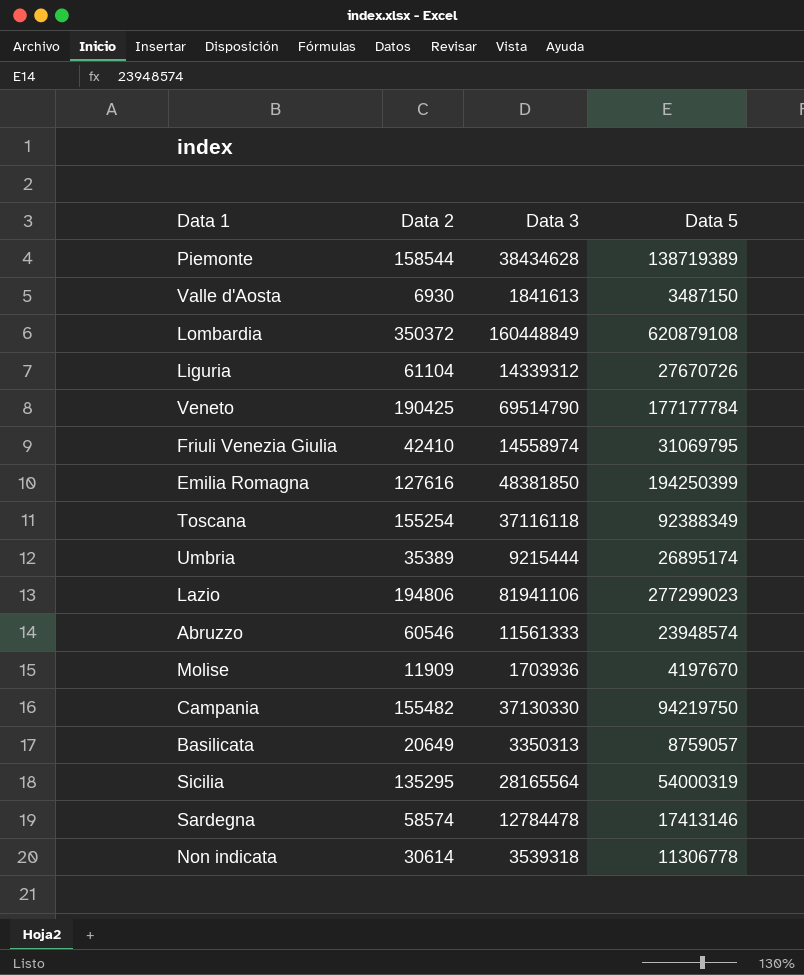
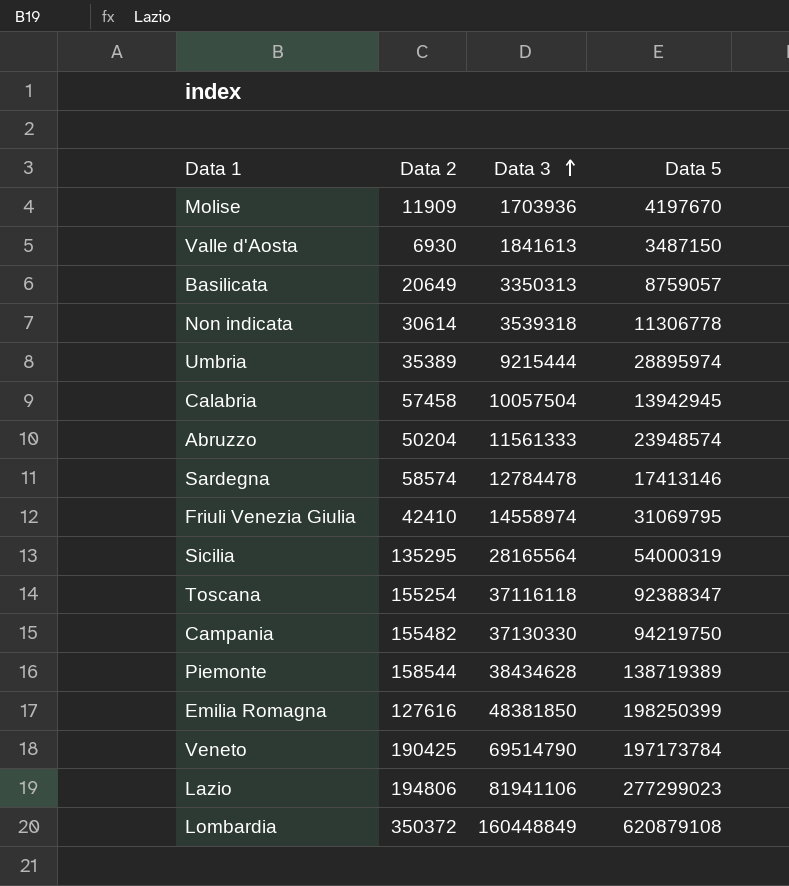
row order: none -> Data 3 ascending
row Liguria: 61104 | 14339312 | 27670726 -> none
Umbria | Data 5: 26895174 -> 28895974
row Calabria: none -> 57458 | 10057504 | 13942945
Abruzzo | Data 2: 60546 -> 50204
Toscana | Data 5: 92388349 -> 92388347
Emilia Romagna | Data 5: 194250399 -> 198250399
Veneto | Data 5: 177177784 -> 197173784

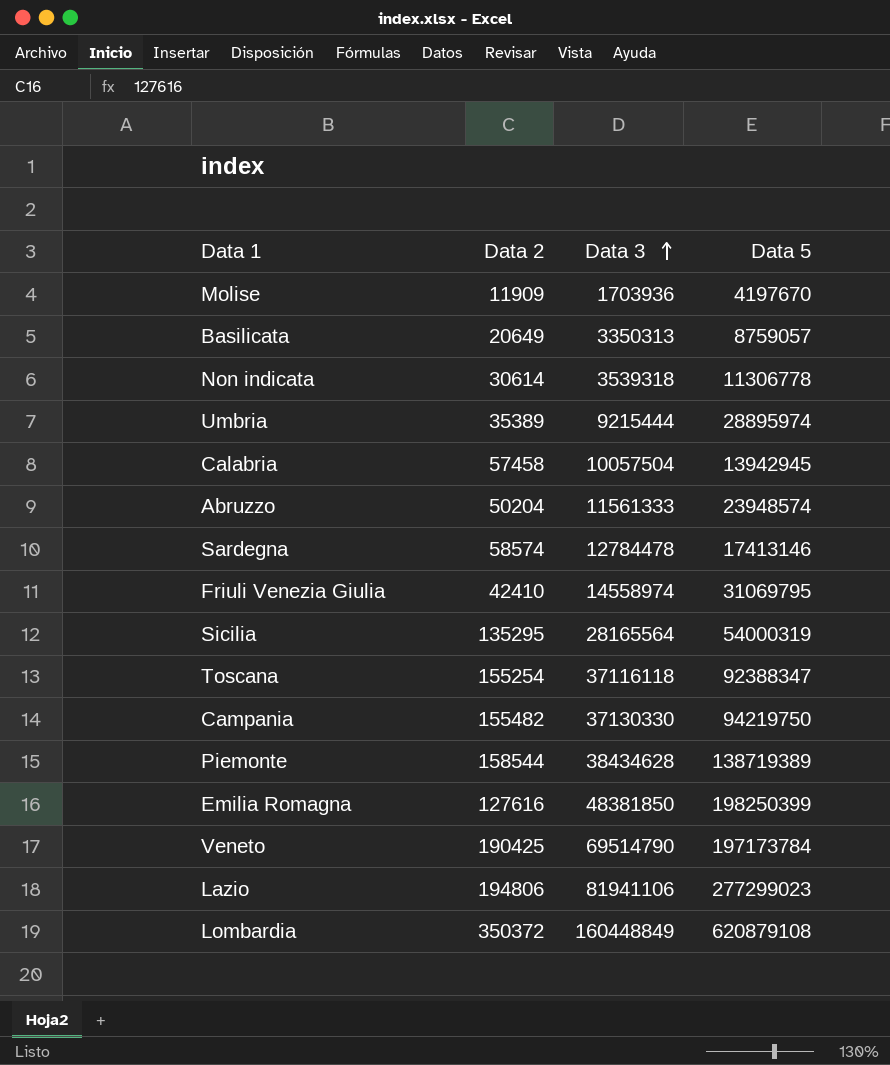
row Valle d'Aosta: 6930 | 1841613 | 3487150 -> none

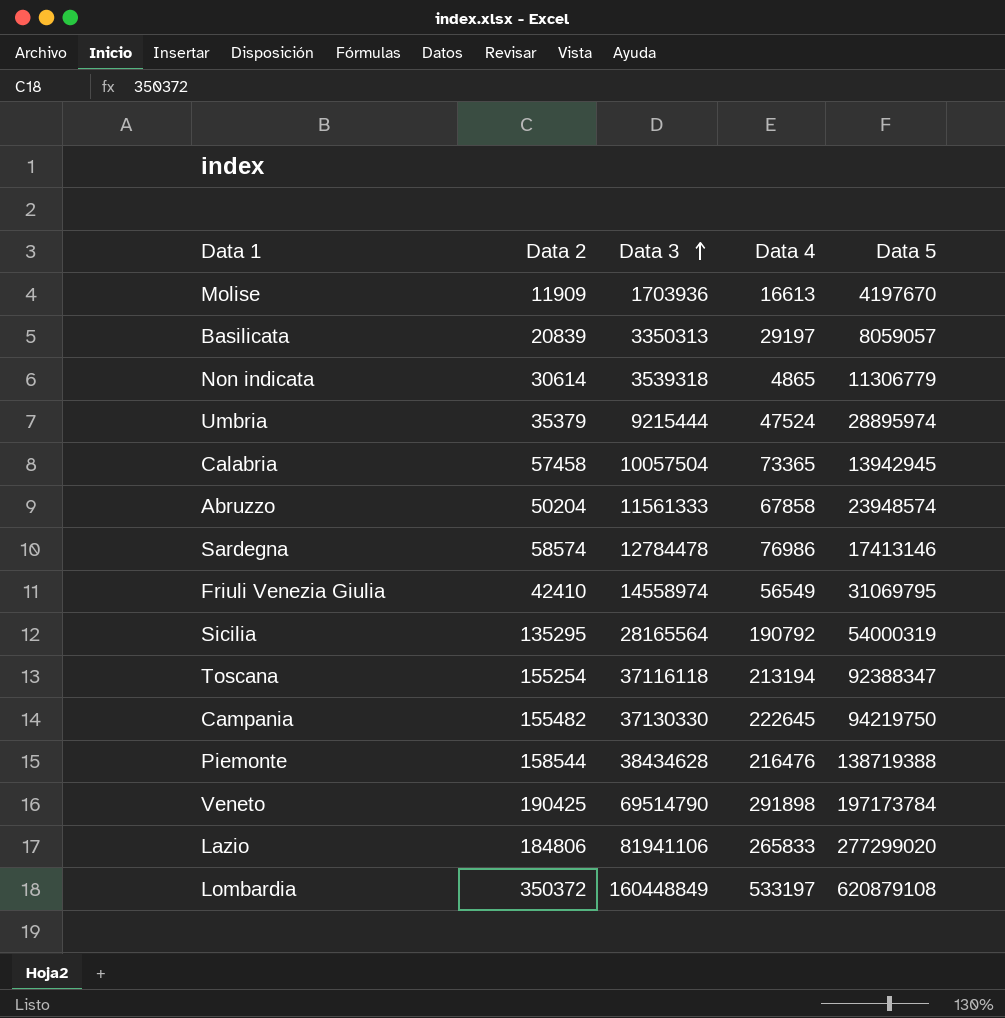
column Data 4 | position: none -> 4
row Emilia Romagna: 127616 | 48381850 | 198250399 -> none
Basilicata | Data 2: 20649 -> 20839
Basilicata | Data 5: 8759057 -> 8059057
Non indicata | Data 5: 11306778 -> 11306779
Umbria | Data 2: 35389 -> 35379
Piemonte | Data 5: 138719389 -> 138719388
Lazio | Data 2: 194806 -> 184806
Lazio | Data 5: 277299023 -> 277299020

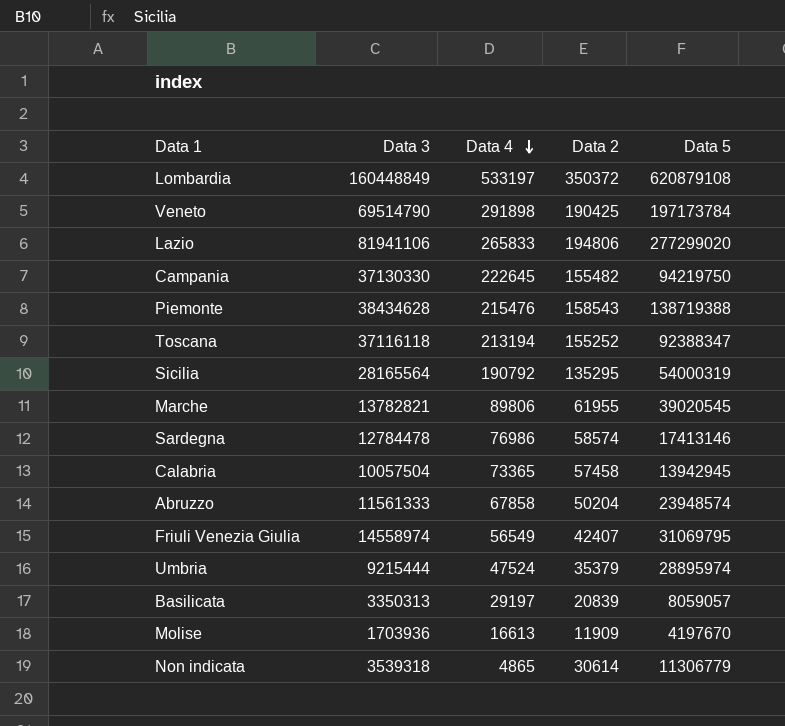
row order: Data 3 ascending -> Data 4 descending
column Data 2 | position: 2 -> 4
Lazio | Data 2: 184806 -> 194806
Piemonte | Data 4: 216476 -> 215476
Piemonte | Data 2: 158544 -> 158543
Toscana | Data 2: 155254 -> 155252
row Marche: none -> 13782821 | 89806 | 61955 | 39020545
Friuli Venezia Giulia | Data 2: 42410 -> 42407

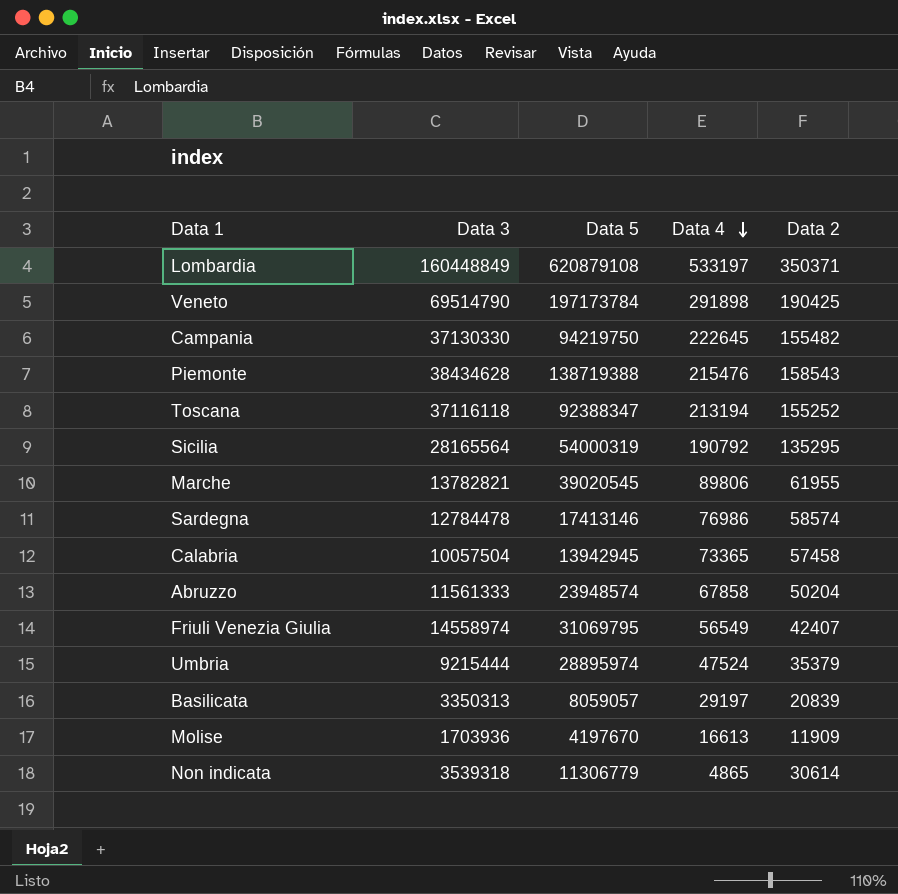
column Data 5 | position: 5 -> 3
row Lazio: 81941106 | 265833 | 194806 | 277299020 -> none
Lombardia | Data 2: 350372 -> 350371

